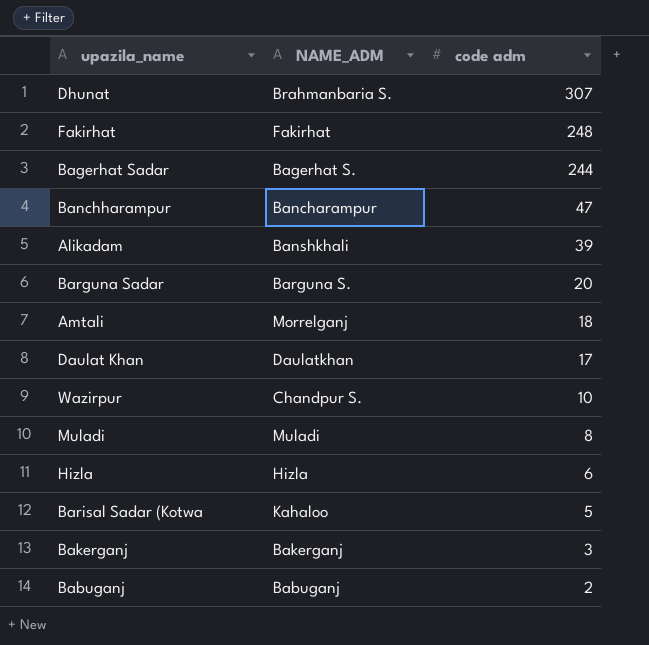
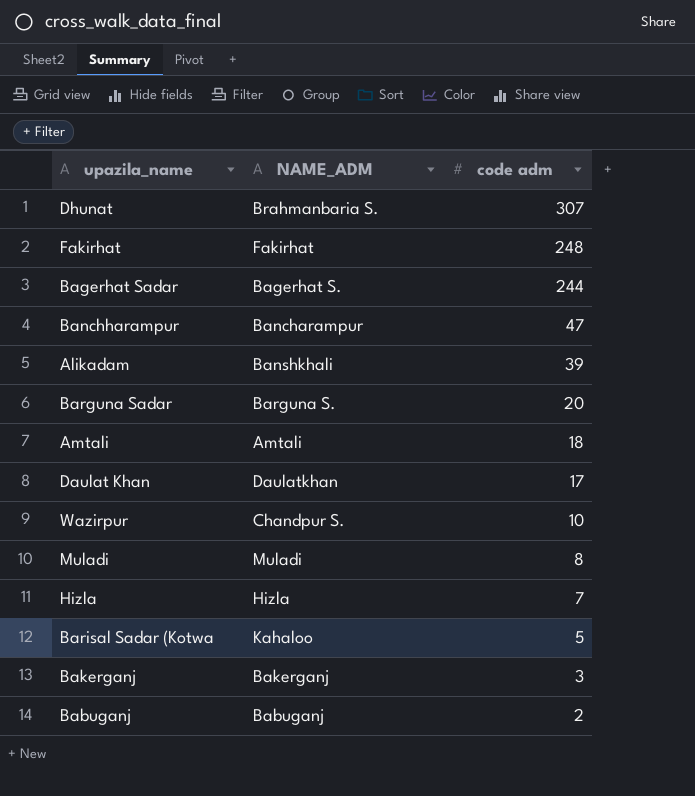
Amtali | NAME_ADM: Morrelganj -> Amtali
Hizla | code adm: 6 -> 7

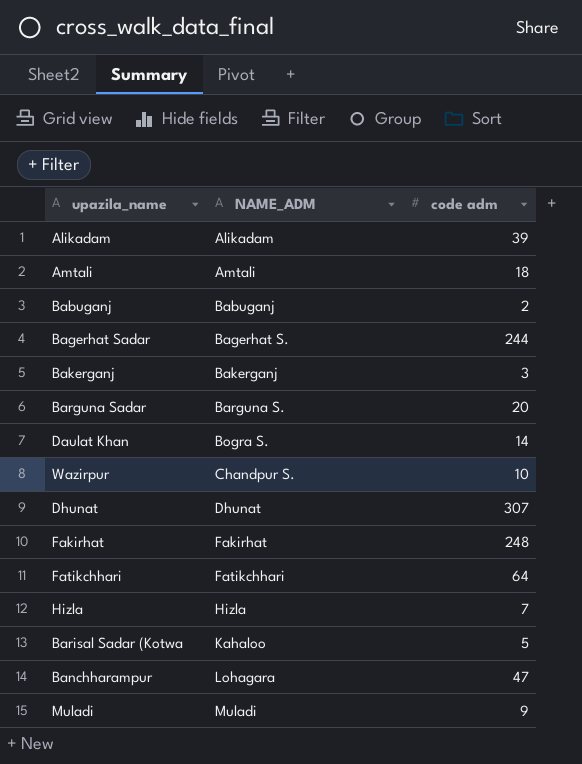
row order: code adm descending -> NAME_ADM ascending
Alikadam | NAME_ADM: Banshkhali -> Alikadam
Daulat Khan | NAME_ADM: Daulatkhan -> Bogra S.
Daulat Khan | code adm: 17 -> 14
Dhunat | NAME_ADM: Brahmanbaria S. -> Dhunat
row Fatikchhari: none -> Fatikchhari | 64
Banchharampur | NAME_ADM: Bancharampur -> Lohagara
Muladi | code adm: 8 -> 9

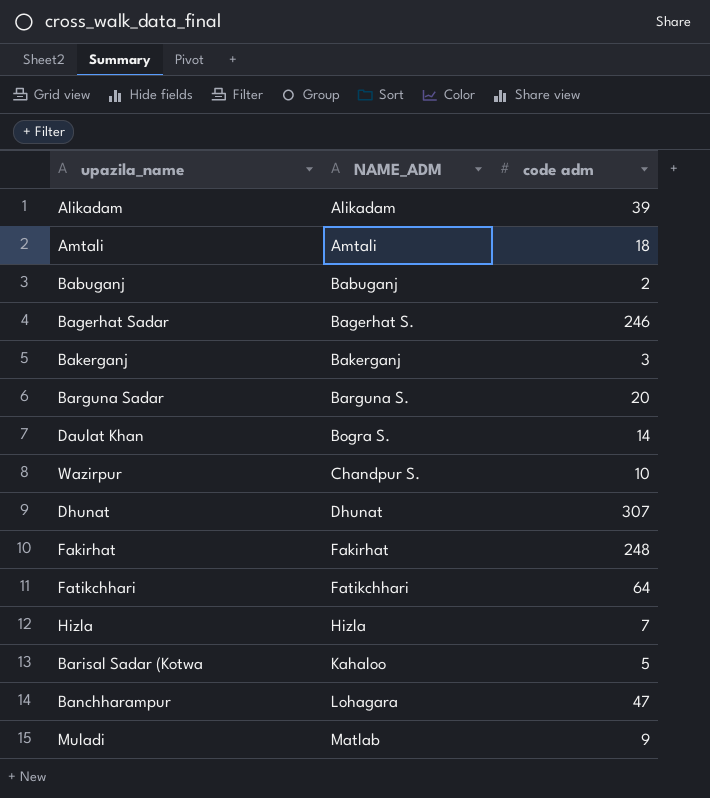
Bagerhat Sadar | code adm: 244 -> 246
Muladi | NAME_ADM: Muladi -> Matlab

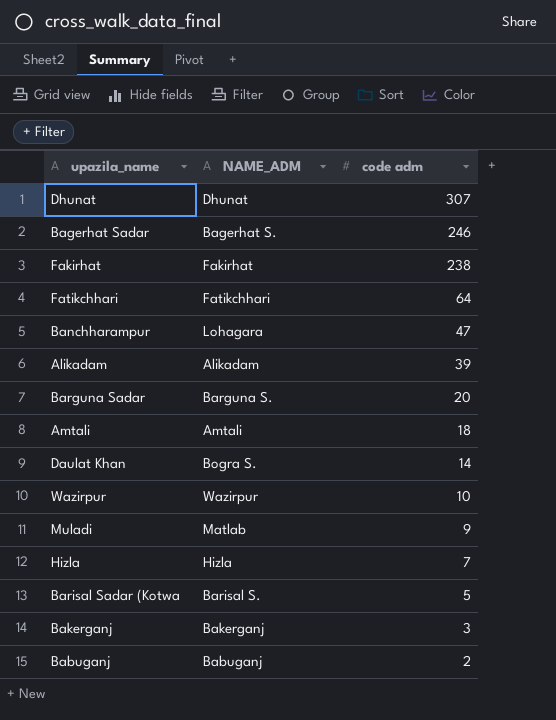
row order: NAME_ADM ascending -> code adm descending
Fakirhat | code adm: 248 -> 238
Wazirpur | NAME_ADM: Chandpur S. -> Wazirpur
Barisal Sadar (Kotwa | NAME_ADM: Kahaloo -> Barisal S.

